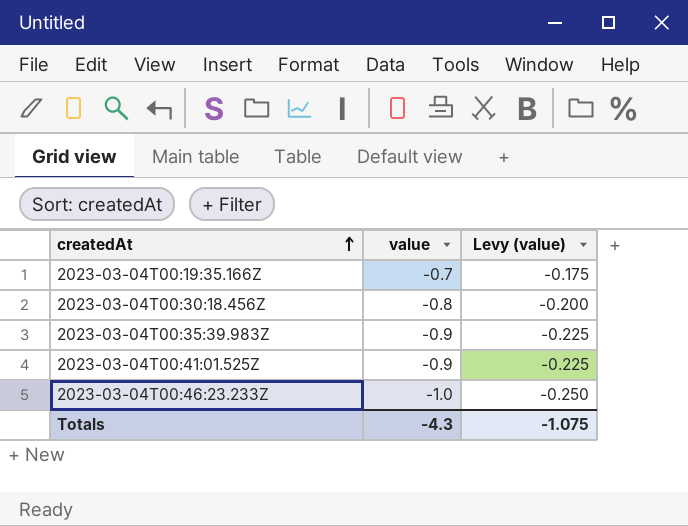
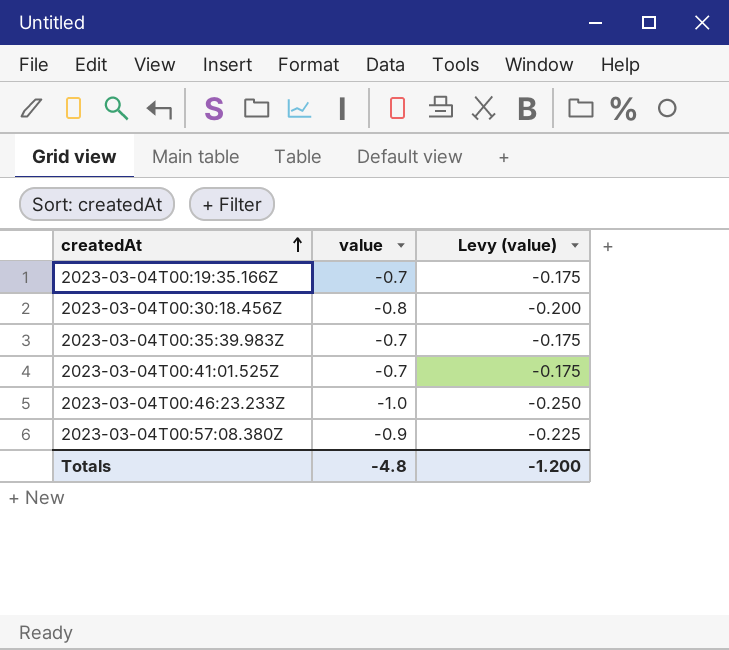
2023-03-04T00:35:39.983Z | value: -0.9 -> -0.7
2023-03-04T00:35:39.983Z | Levy (value): -0.225 -> -0.175
2023-03-04T00:41:01.525Z | value: -0.9 -> -0.7
2023-03-04T00:41:01.525Z | Levy (value): -0.225 -> -0.175
row 2023-03-04T00:57:08.380Z: none -> -0.9 | -0.225
Totals | value: -4.3 -> -4.8
Totals | Levy (value): -1.075 -> -1.200

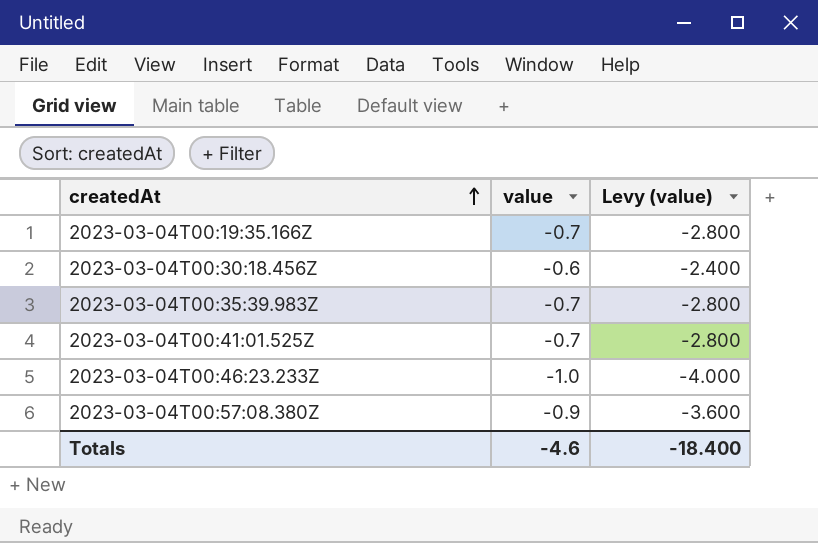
column Levy (value) | formula: [value] * 0.25 -> [value] * 4
2023-03-04T00:30:18.456Z | value: -0.8 -> -0.6
Totals | value: -4.8 -> -4.6
Totals | Levy (value): -1.200 -> -18.400

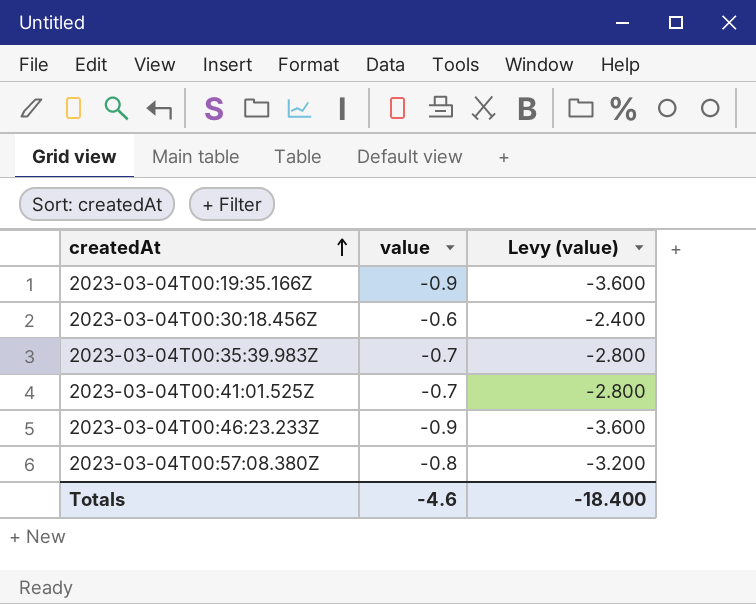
2023-03-04T00:19:35.166Z | value: -0.7 -> -0.9
2023-03-04T00:19:35.166Z | Levy (value): -2.800 -> -3.600
2023-03-04T00:46:23.233Z | value: -1.0 -> -0.9
2023-03-04T00:46:23.233Z | Levy (value): -4.000 -> -3.600
2023-03-04T00:57:08.380Z | value: -0.9 -> -0.8
2023-03-04T00:57:08.380Z | Levy (value): -3.600 -> -3.200

